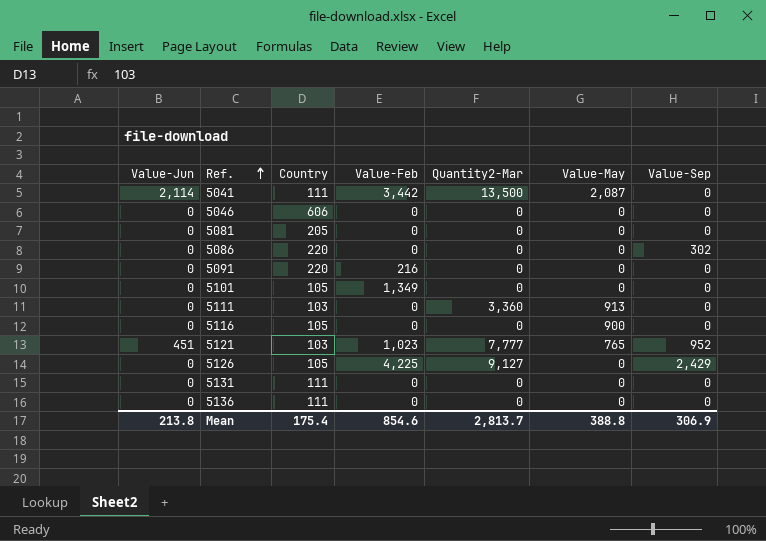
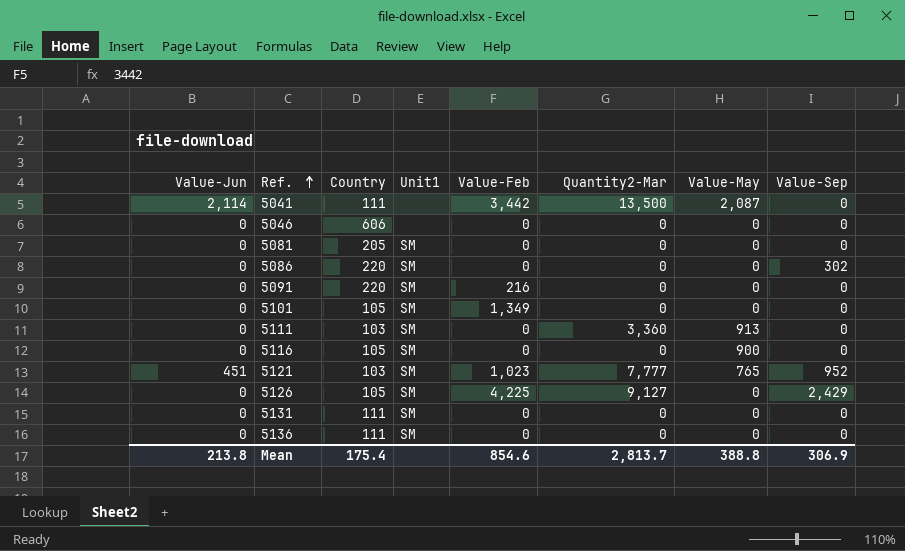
column Unit1 | position: none -> 4

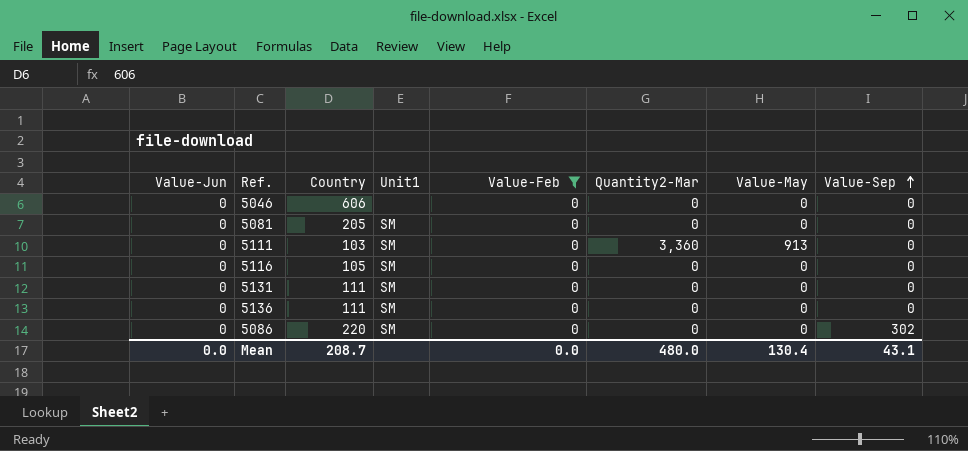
filter: none -> Value-Feb = 0
row order: Ref. ascending -> Value-Sep ascending
5116 | Value-May: 900 -> 0
Mean | Value-Jun: 213.8 -> 0.0
Mean | Country: 175.4 -> 208.7
Mean | Value-Feb: 854.6 -> 0.0
Mean | Quantity2-Mar: 2,813.7 -> 480.0
Mean | Value-May: 388.8 -> 130.4
Mean | Value-Sep: 306.9 -> 43.1

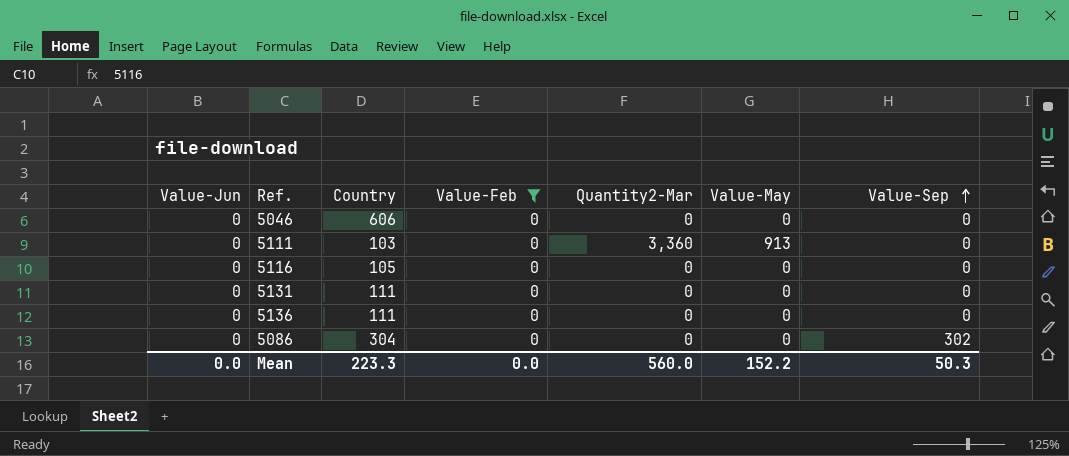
column Unit1 | position: 4 -> none
row 5081: 0 | 205 | SM | 0 | 0 | 0 | 0 -> none
5086 | Country: 220 -> 304
Mean | Country: 208.7 -> 223.3
Mean | Quantity2-Mar: 480.0 -> 560.0
Mean | Value-May: 130.4 -> 152.2
Mean | Value-Sep: 43.1 -> 50.3

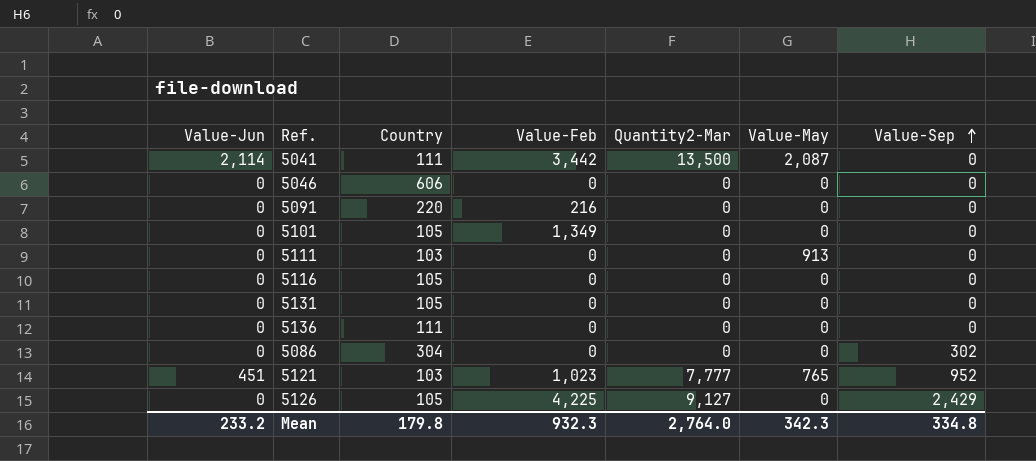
filter: Value-Feb = 0 -> none
5111 | Quantity2-Mar: 3,360 -> 0
5131 | Country: 111 -> 105
Mean | Value-Jun: 0.0 -> 233.2
Mean | Country: 223.3 -> 179.8
Mean | Value-Feb: 0.0 -> 932.3
Mean | Quantity2-Mar: 560.0 -> 2,764.0
Mean | Value-May: 152.2 -> 342.3
Mean | Value-Sep: 50.3 -> 334.8

